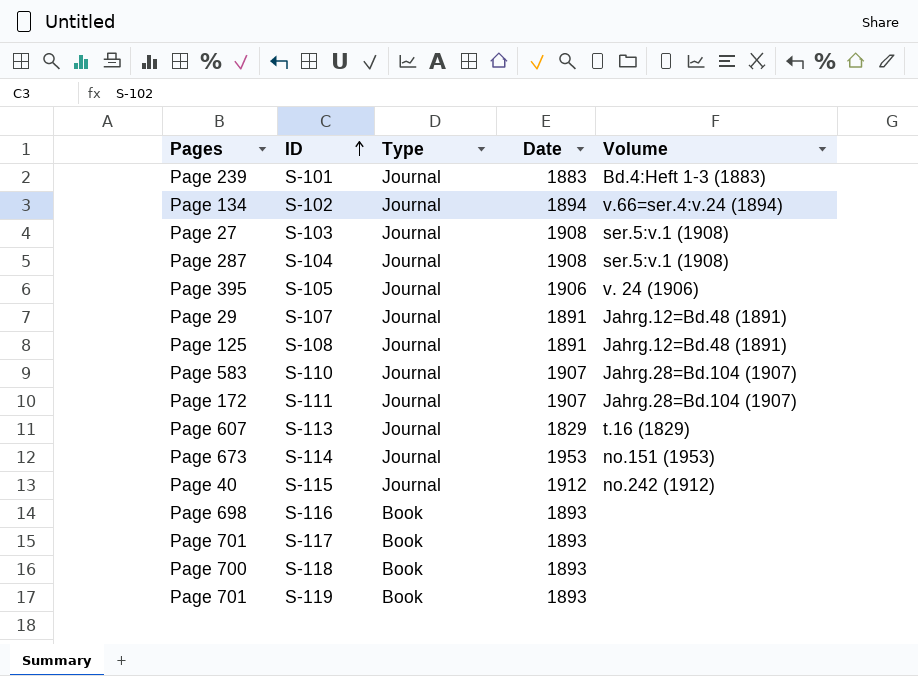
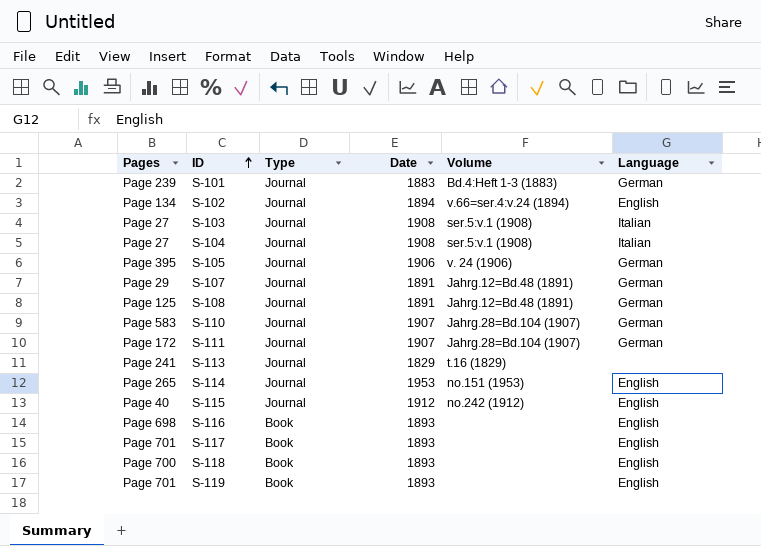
column Language | position: none -> 6
S-104 | Pages: Page 287 -> Page 27
S-113 | Pages: Page 607 -> Page 241
S-114 | Pages: Page 673 -> Page 265

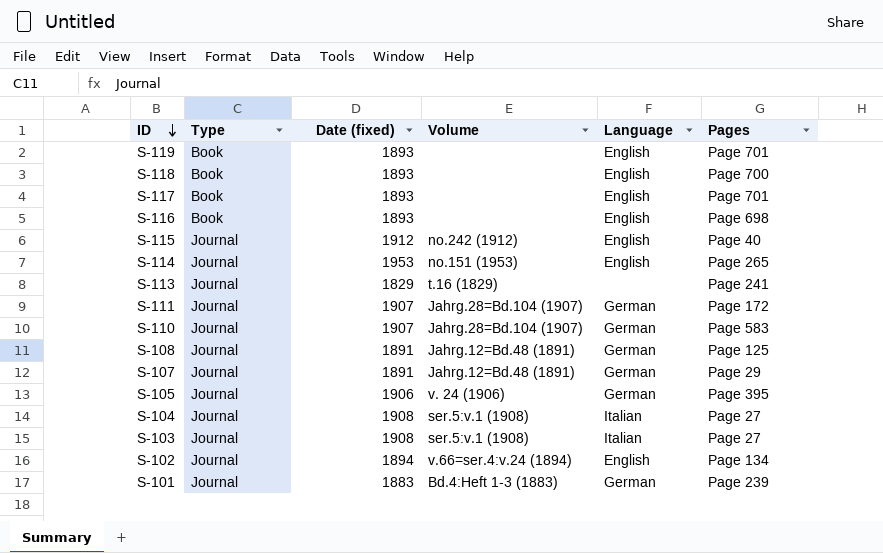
row order: ID ascending -> ID descending
column name: Date -> Date (fixed)
column Pages | position: 1 -> 6

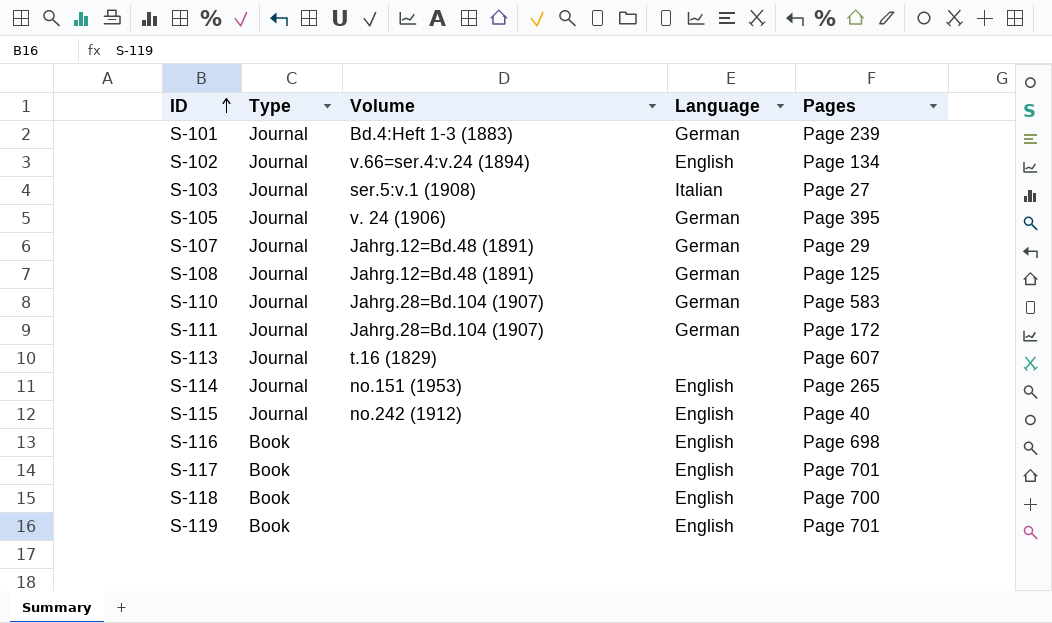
row order: ID descending -> ID ascending
column Date (fixed) | position: 3 -> none
row S-104: Journal | 1908 | ser.5:v.1 (1908) | Italian | Page 27 -> none
S-113 | Pages: Page 241 -> Page 607

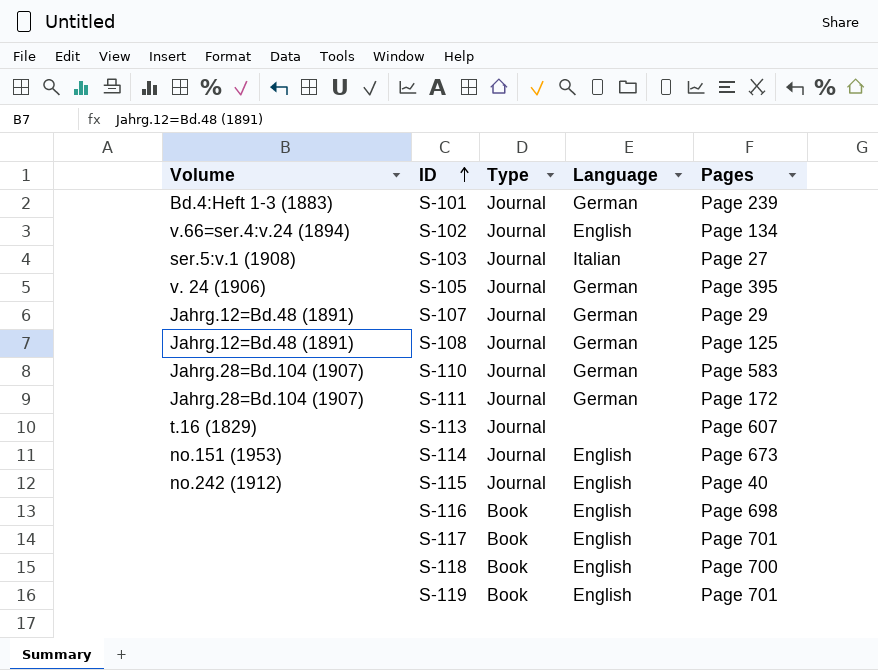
column Volume | position: 3 -> 1
S-114 | Pages: Page 265 -> Page 673

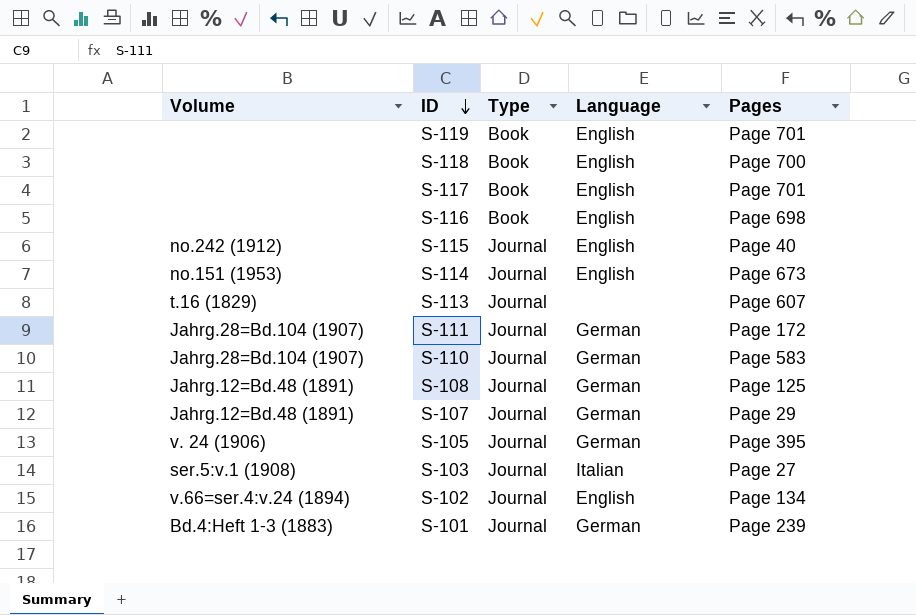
row order: ID ascending -> ID descending

